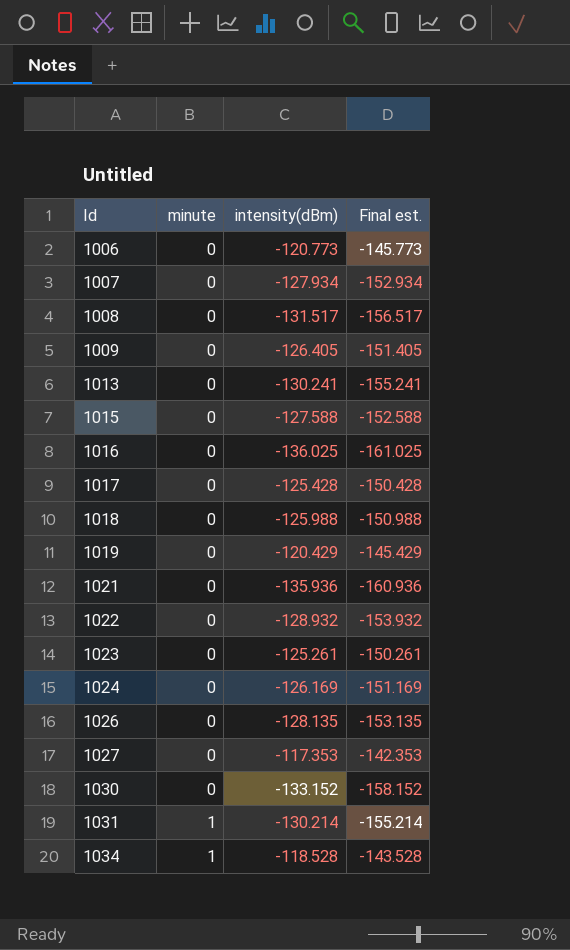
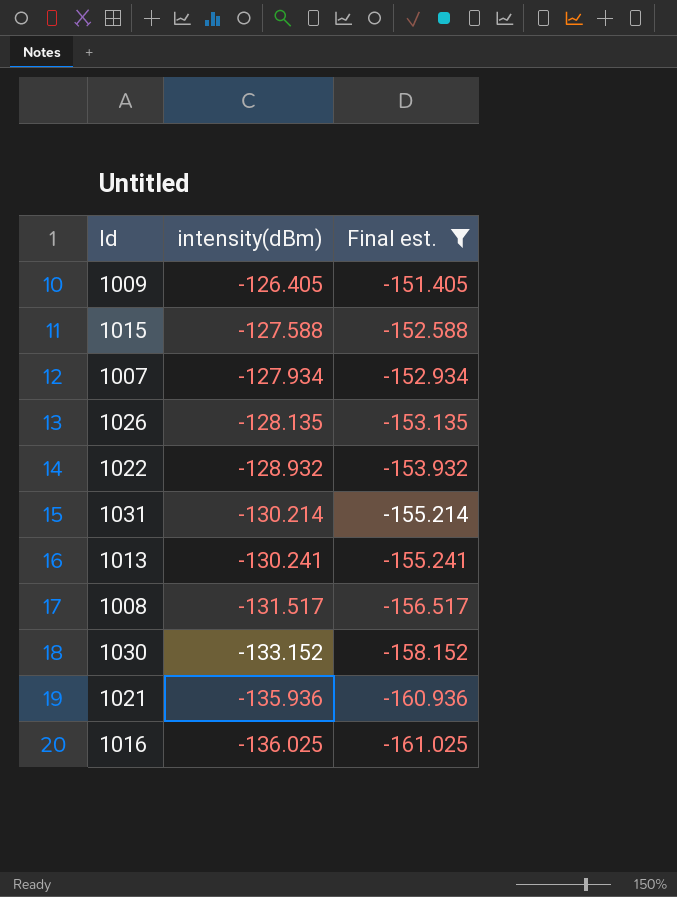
filter: none -> Final est. <= -151.405
row order: Id ascending -> intensity(dBm) descending
column minute | position: 2 -> none

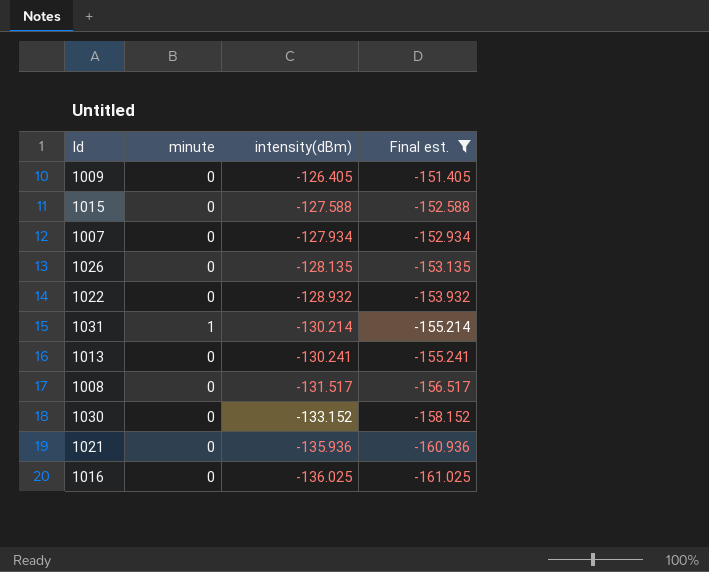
column minute | position: none -> 2

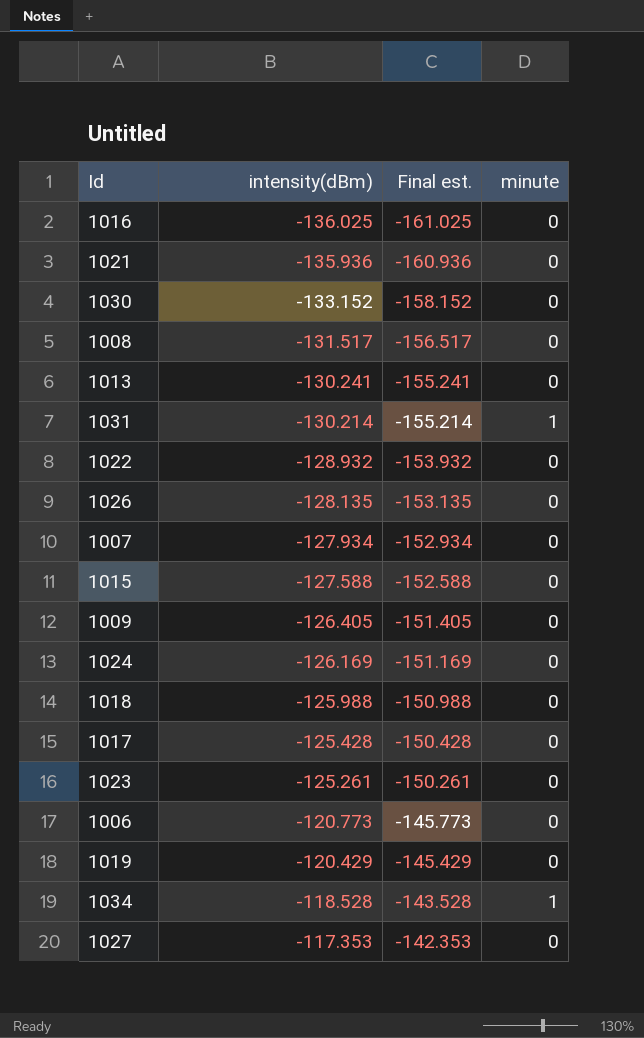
filter: Final est. <= -151.405 -> none
row order: intensity(dBm) descending -> intensity(dBm) ascending
column minute | position: 2 -> 4

